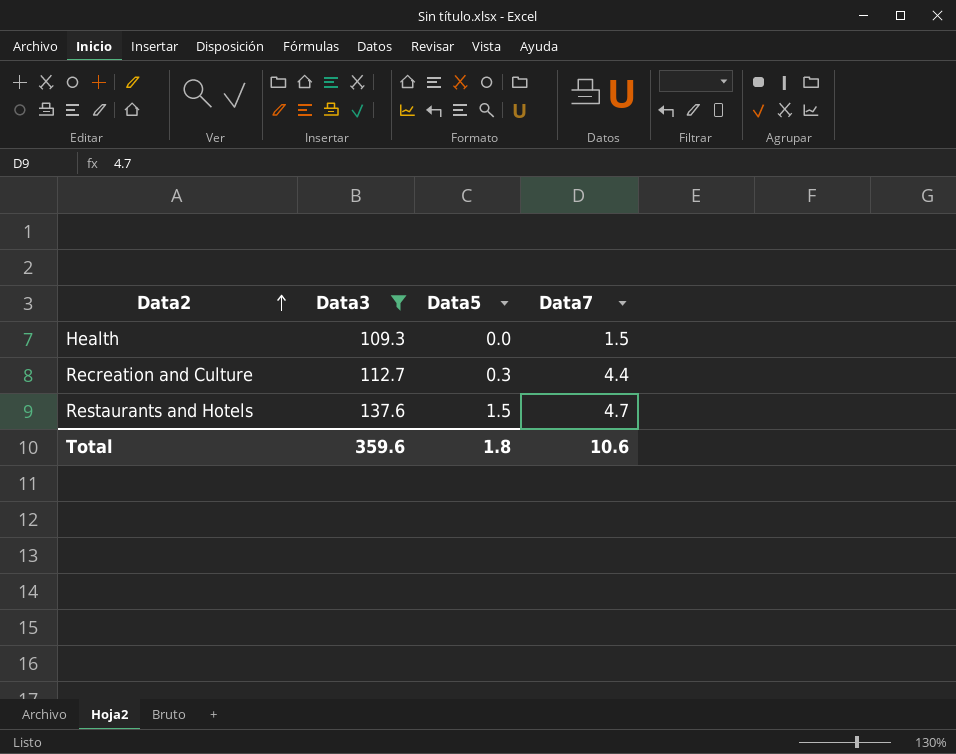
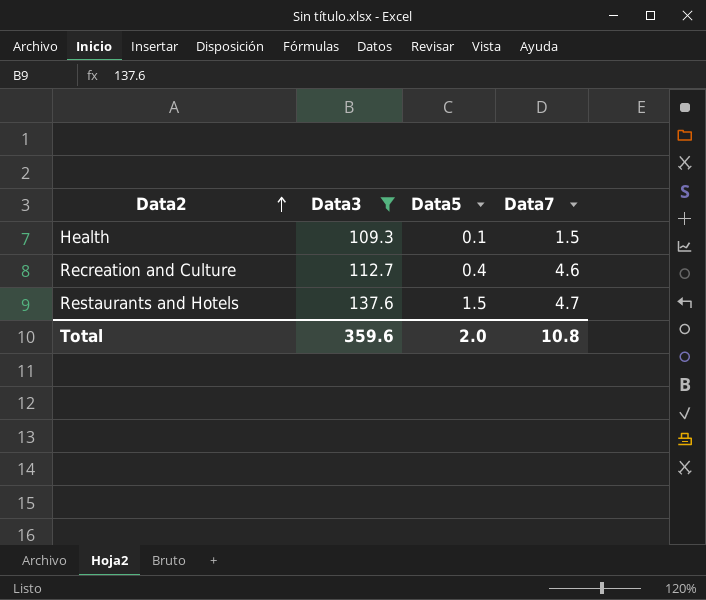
Health | Data5: 0.0 -> 0.1
Recreation and Culture | Data5: 0.3 -> 0.4
Recreation and Culture | Data7: 4.4 -> 4.6
Total | Data5: 1.8 -> 2.0
Total | Data7: 10.6 -> 10.8

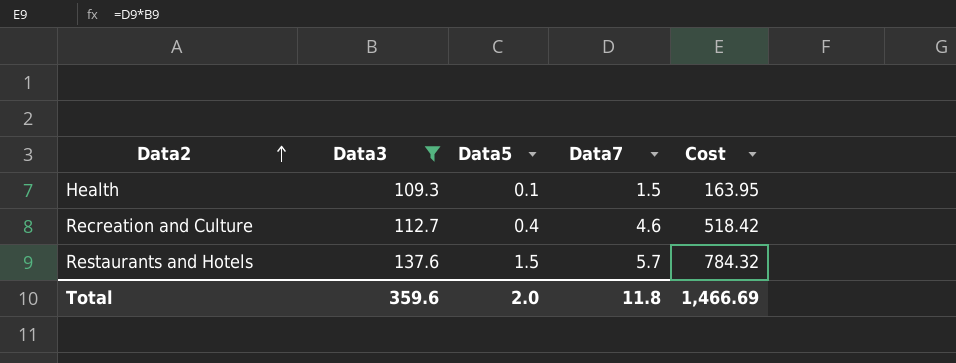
column Cost | formula: none -> [Data3] * [Data7]
Restaurants and Hotels | Data7: 4.7 -> 5.7
Total | Data7: 10.8 -> 11.8

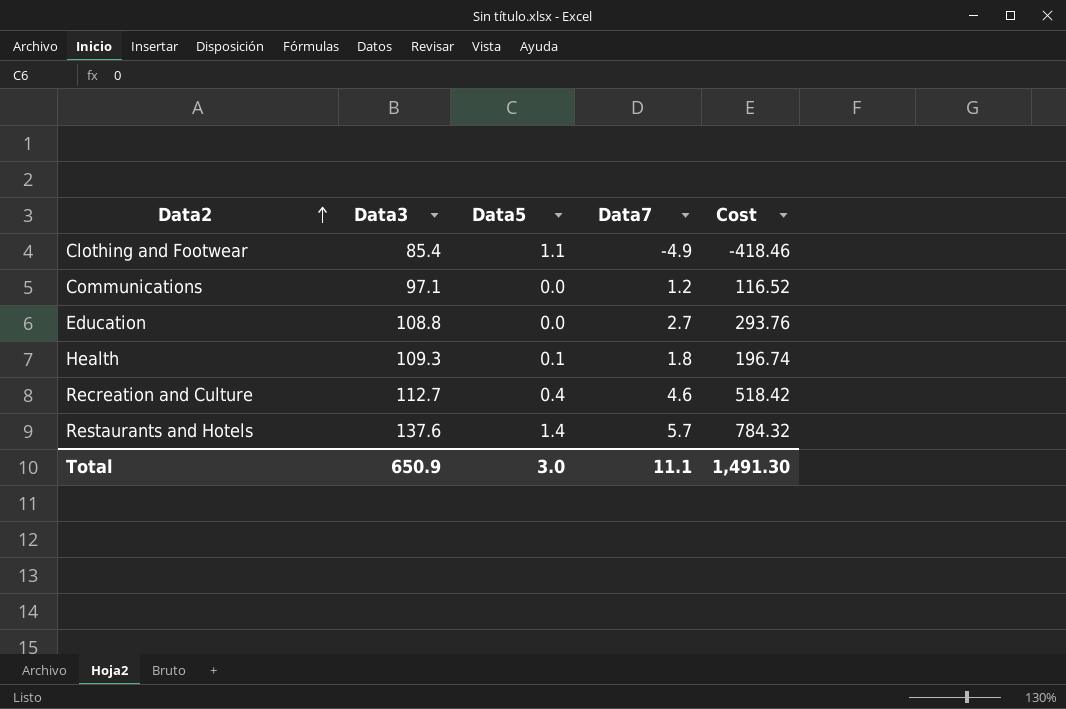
filter: Data3 >= 109.3 -> none
Health | Data7: 1.5 -> 1.8
Health | Cost: 163.95 -> 196.74
Restaurants and Hotels | Data5: 1.5 -> 1.4
Total | Data3: 359.6 -> 650.9
Total | Data5: 2.0 -> 3.0
Total | Data7: 11.8 -> 11.1
Total | Cost: 1,466.69 -> 1,491.30

